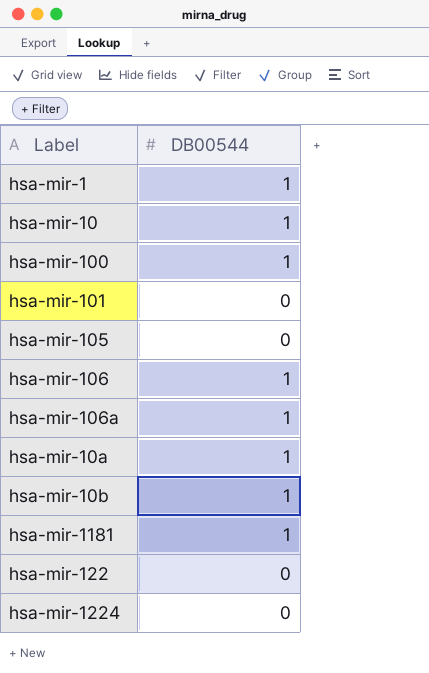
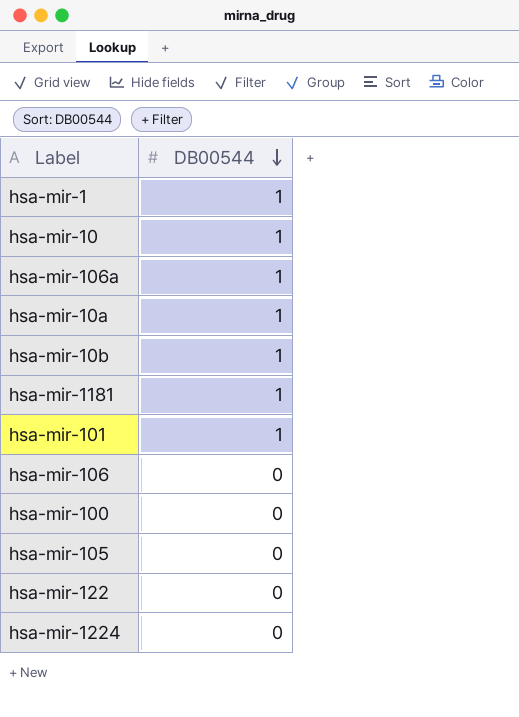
row order: none -> DB00544 descending
hsa-mir-101 | DB00544: 0 -> 1
hsa-mir-106 | DB00544: 1 -> 0
hsa-mir-100 | DB00544: 1 -> 0

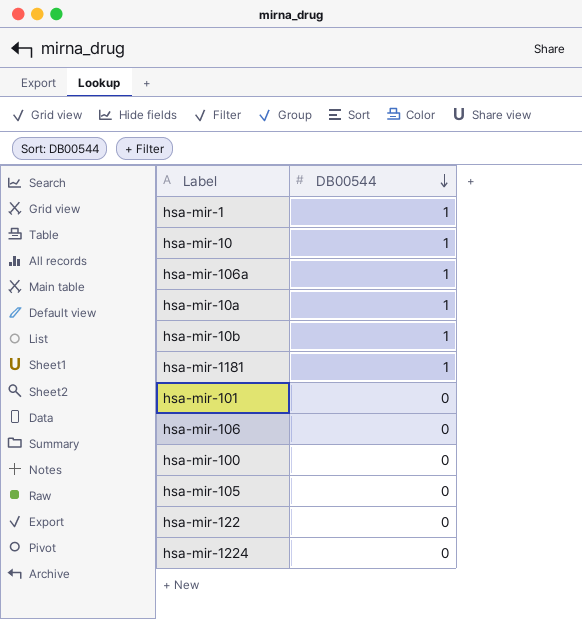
hsa-mir-101 | DB00544: 1 -> 0

